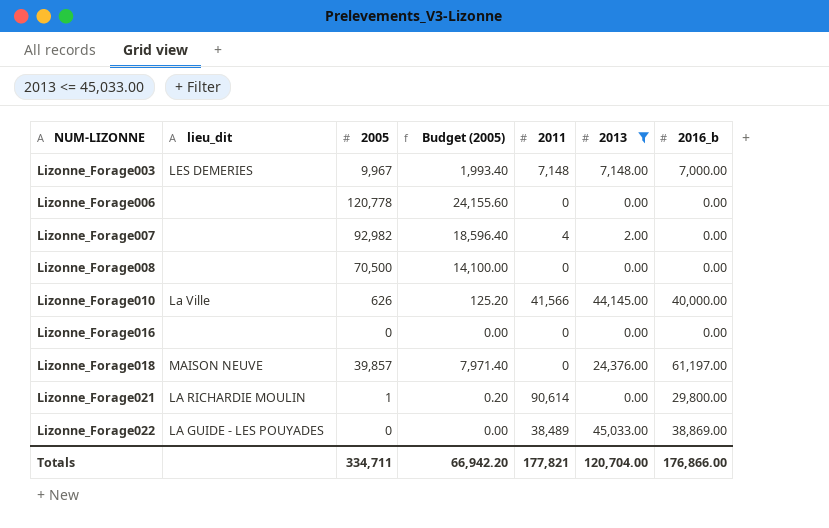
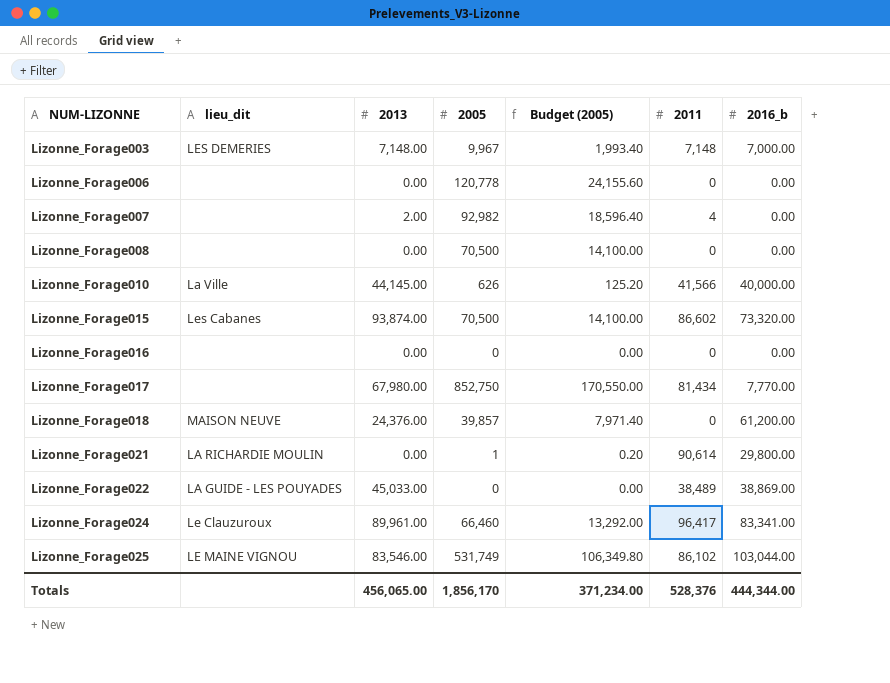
filter: 2013 <= 45,033.00 -> none
column 2013 | position: 6 -> 3
Lizonne_Forage018 | 2016_b: 61,197.00 -> 61,200.00
Totals | 2013: 120,704.00 -> 456,065.00
Totals | 2005: 334,711 -> 1,856,170
Totals | Budget (2005): 66,942.20 -> 371,234.00
Totals | 2011: 177,821 -> 528,376
Totals | 2016_b: 176,866.00 -> 444,344.00

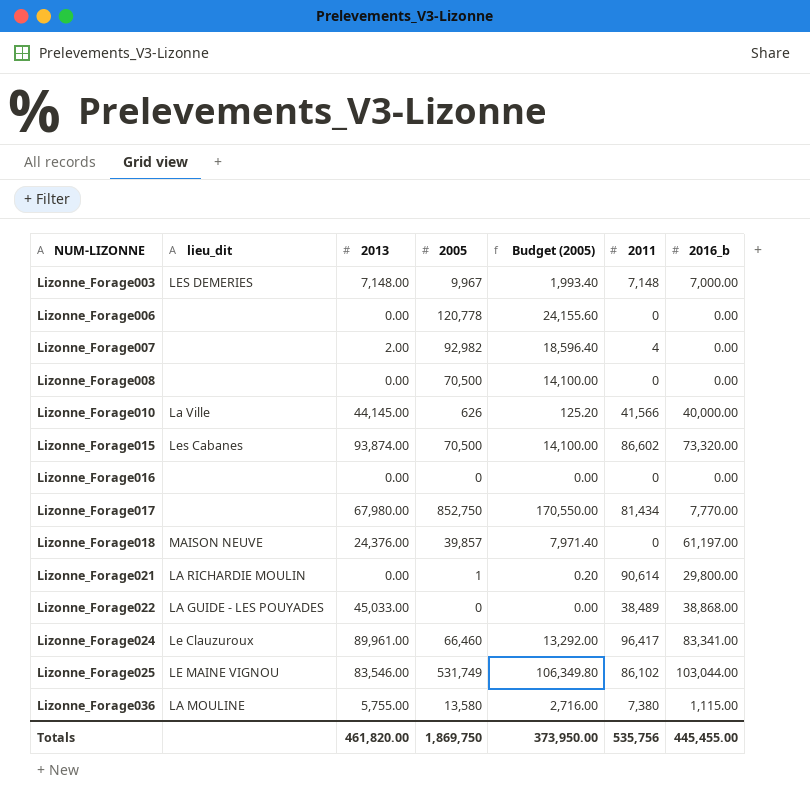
Lizonne_Forage018 | 2016_b: 61,200.00 -> 61,197.00
Lizonne_Forage022 | 2016_b: 38,869.00 -> 38,868.00
row Lizonne_Forage036: none -> LA MOULINE | 5,755.00 | 13,580 | 2,716.00 | 7,380 | 1,115.00
Totals | 2013: 456,065.00 -> 461,820.00
Totals | 2005: 1,856,170 -> 1,869,750
Totals | Budget (2005): 371,234.00 -> 373,950.00
Totals | 2011: 528,376 -> 535,756
Totals | 2016_b: 444,344.00 -> 445,455.00

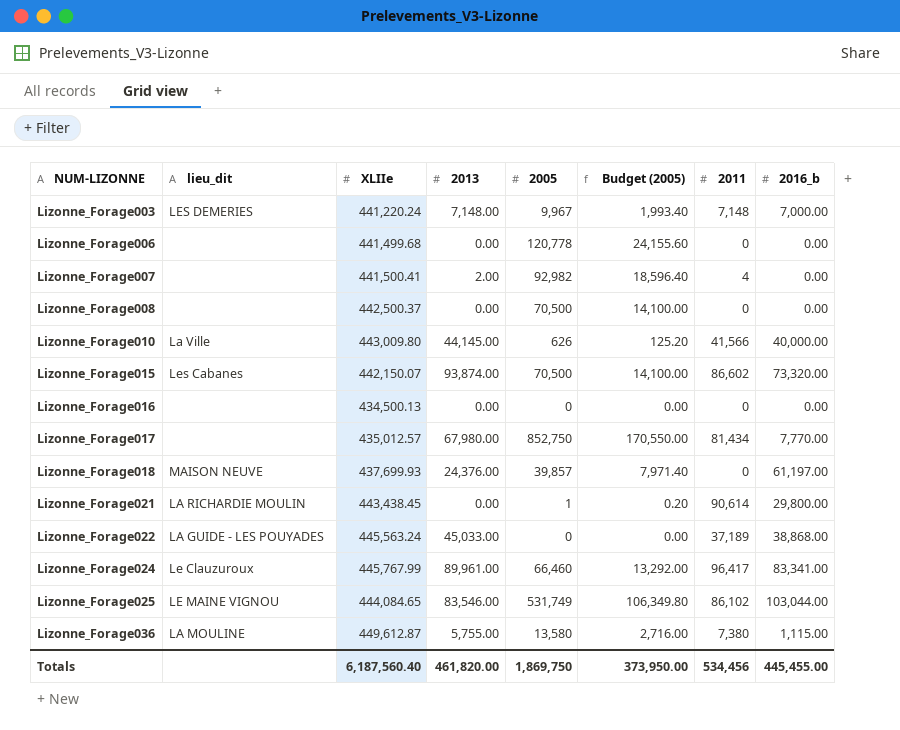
column XLIIe | position: none -> 3
Lizonne_Forage022 | 2011: 38,489 -> 37,189
Totals | 2011: 535,756 -> 534,456

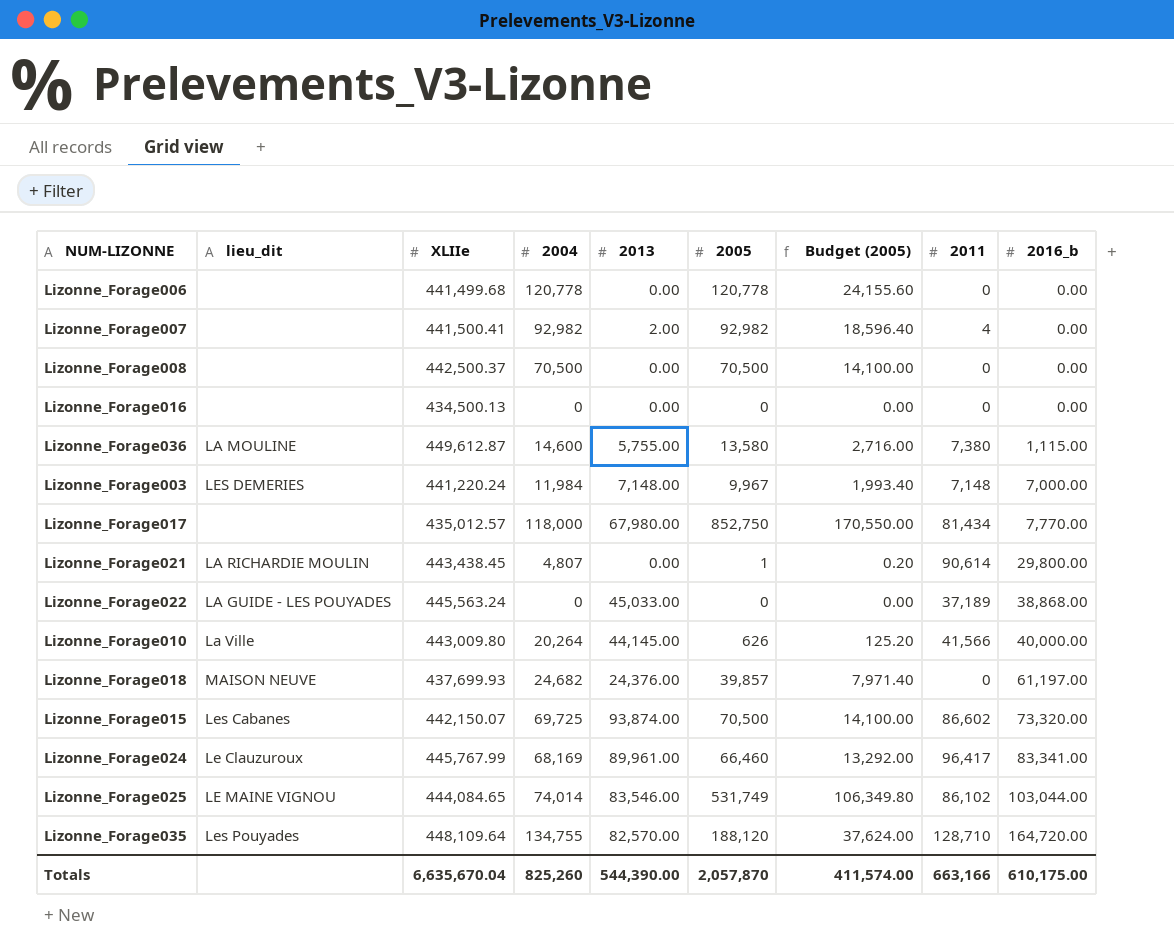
row order: NUM-LIZONNE ascending -> 2016_b ascending
column 2004 | position: none -> 4
row Lizonne_Forage035: none -> Les Pouyades | 448,109.64 | 134,755 | 82,570.00 | 188,120 | 37,624.00 | 128,710 | 164,720.00
Totals | XLIIe: 6,187,560.40 -> 6,635,670.04
Totals | 2013: 461,820.00 -> 544,390.00
Totals | 2005: 1,869,750 -> 2,057,870
Totals | Budget (2005): 373,950.00 -> 411,574.00
Totals | 2011: 534,456 -> 663,166
Totals | 2016_b: 445,455.00 -> 610,175.00

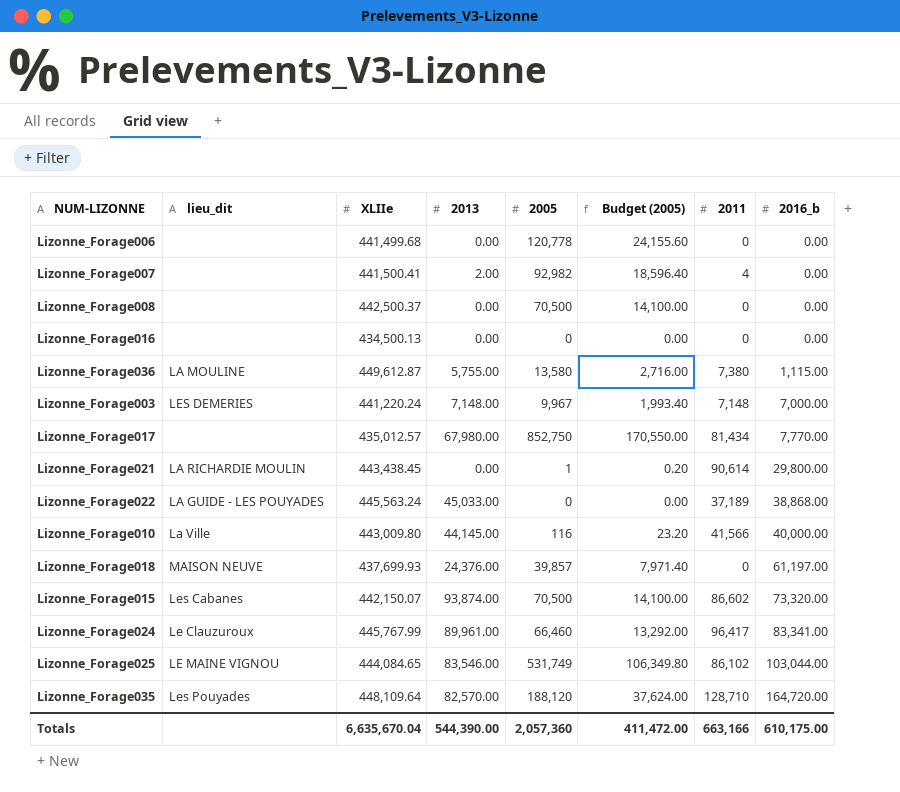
column 2004 | position: 4 -> none
Lizonne_Forage010 | 2005: 626 -> 116
Lizonne_Forage010 | Budget (2005): 125.20 -> 23.20
Totals | 2005: 2,057,870 -> 2,057,360
Totals | Budget (2005): 411,574.00 -> 411,472.00

